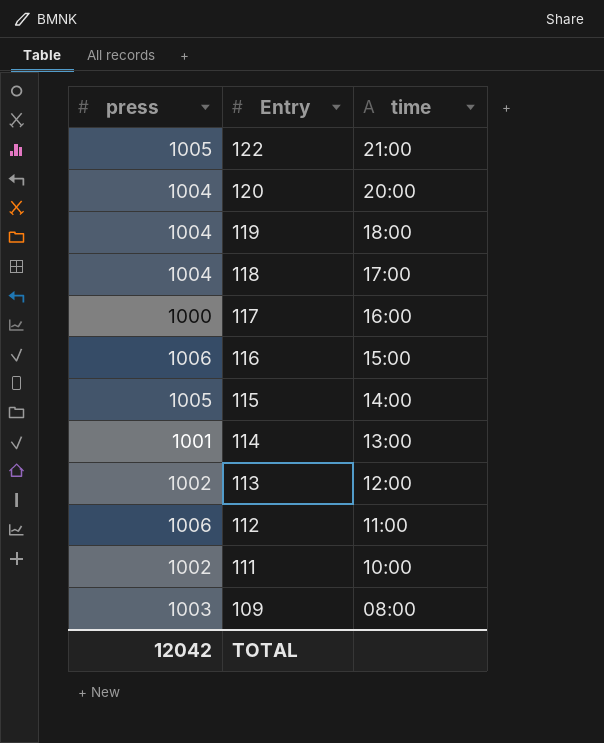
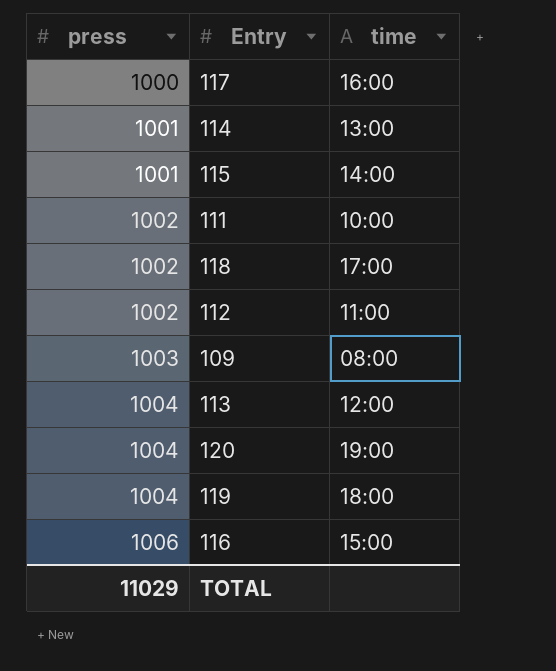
row order: Entry descending -> press ascending
row 122: 1005 | 21:00 -> none
115 | press: 1005 -> 1001
118 | press: 1004 -> 1002
112 | press: 1006 -> 1002
113 | press: 1002 -> 1004
120 | time: 20:00 -> 19:00
TOTAL | press: 12042 -> 11029

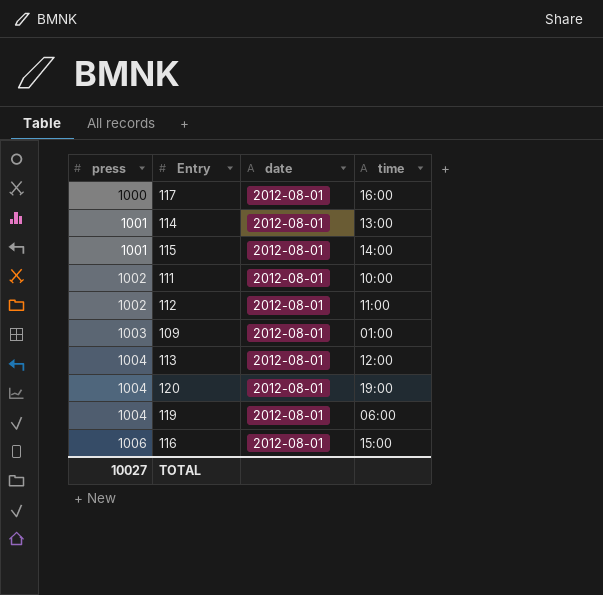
column date | position: none -> 3
row 118: 1002 | 17:00 -> none
109 | time: 08:00 -> 01:00
119 | time: 18:00 -> 06:00
TOTAL | press: 11029 -> 10027

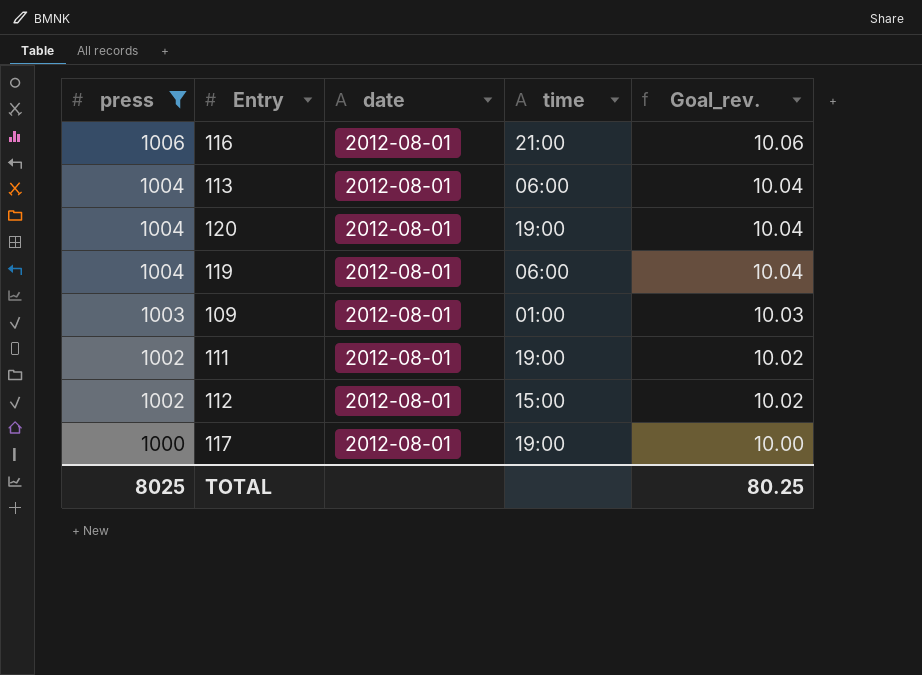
filter: none -> press != 1001
row order: press ascending -> press descending
column Goal_rev. | formula: none -> [press] * 0.01
116 | time: 15:00 -> 21:00
113 | time: 12:00 -> 06:00
111 | time: 10:00 -> 19:00
112 | time: 11:00 -> 15:00
117 | time: 16:00 -> 19:00
TOTAL | press: 10027 -> 8025

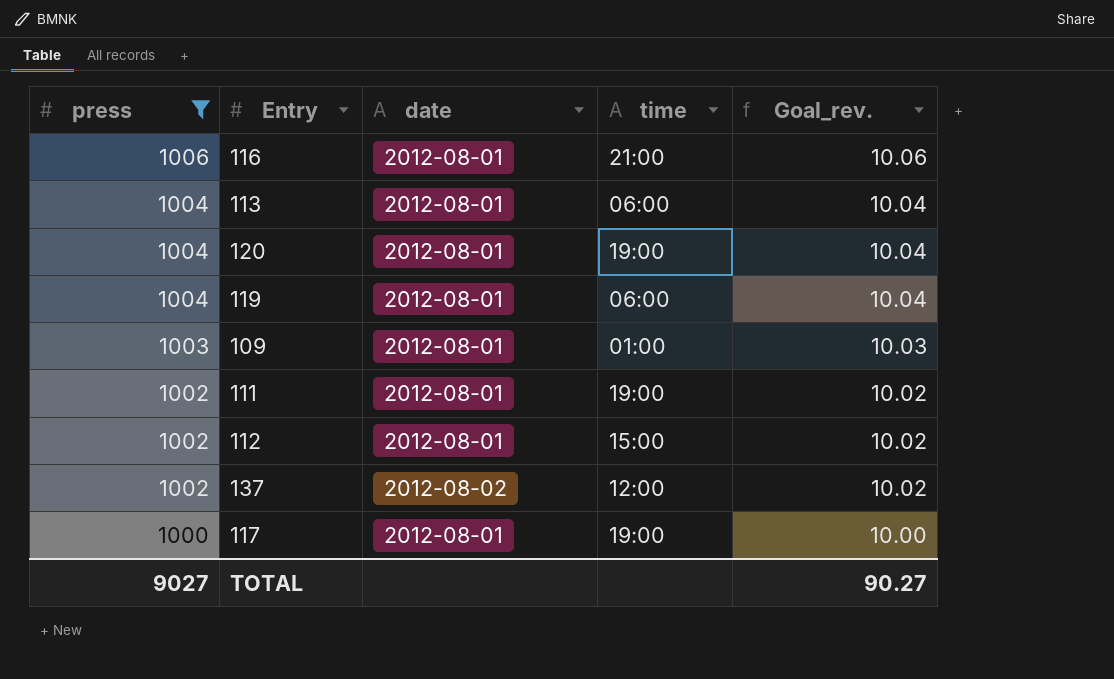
row 137: none -> 1002 | 2012-08-02 | 12:00 | 10.02
TOTAL | press: 8025 -> 9027
TOTAL | Goal_rev.: 80.25 -> 90.27

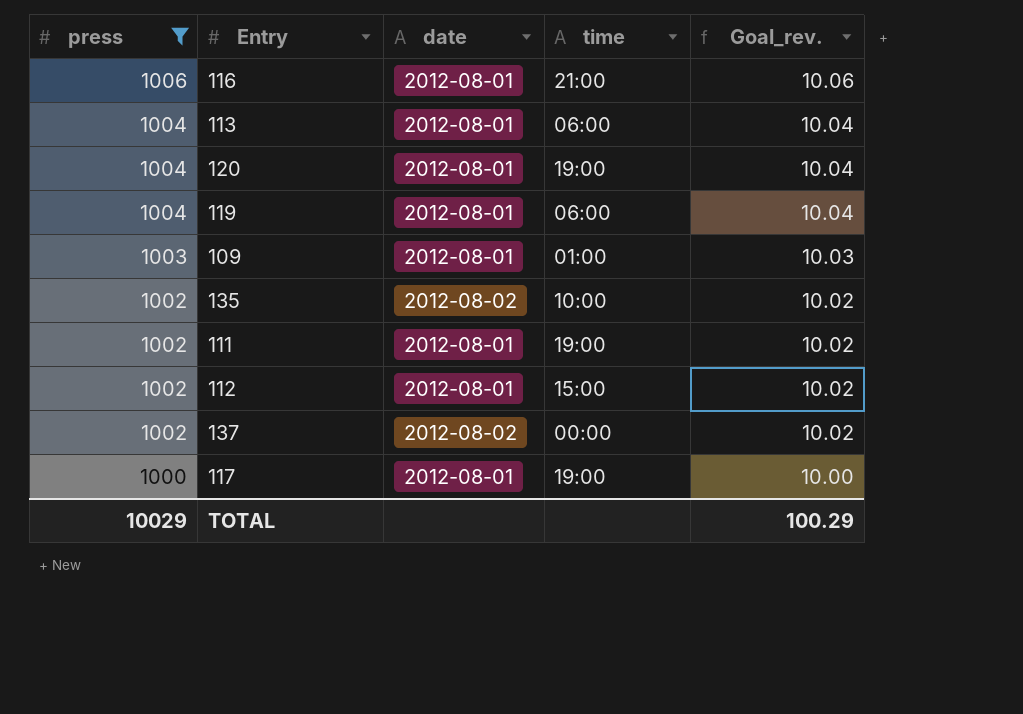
row 135: none -> 1002 | 2012-08-02 | 10:00 | 10.02
137 | time: 12:00 -> 00:00
TOTAL | press: 9027 -> 10029
TOTAL | Goal_rev.: 90.27 -> 100.29

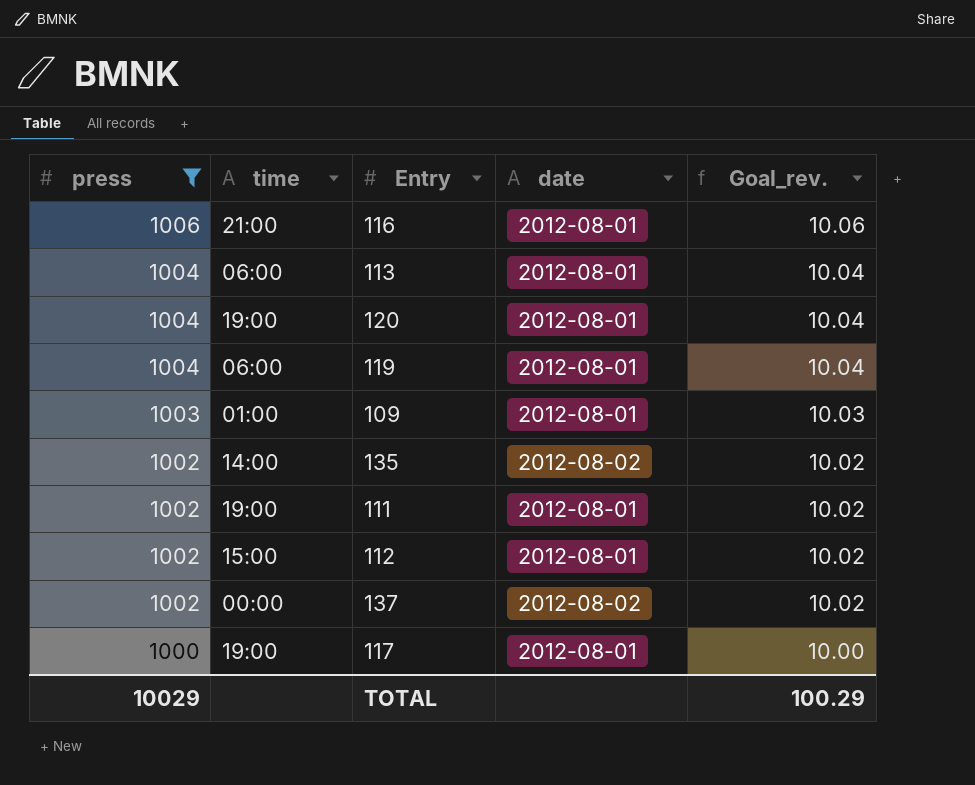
column time | position: 4 -> 2
135 | time: 10:00 -> 14:00

